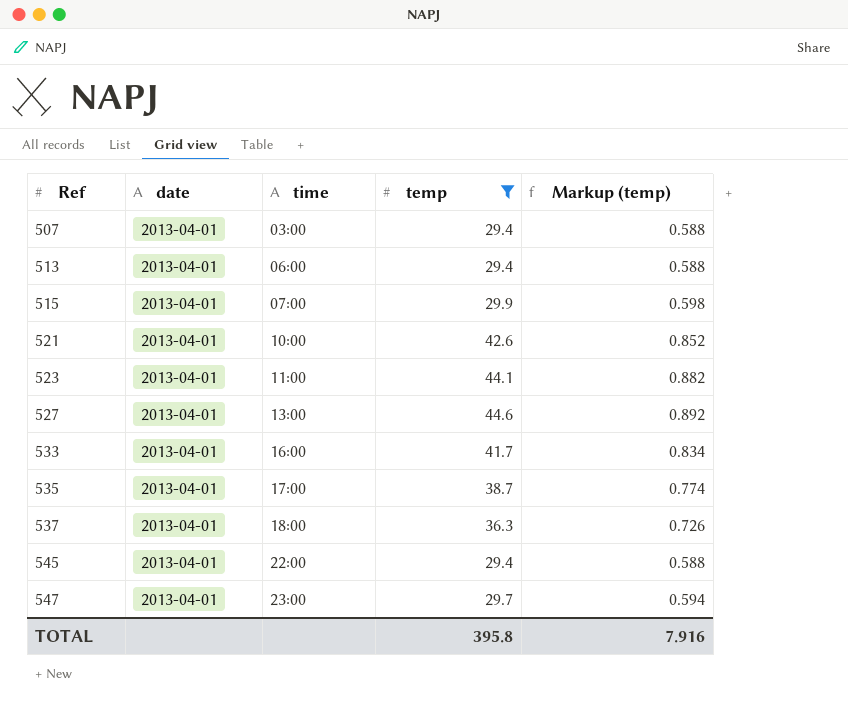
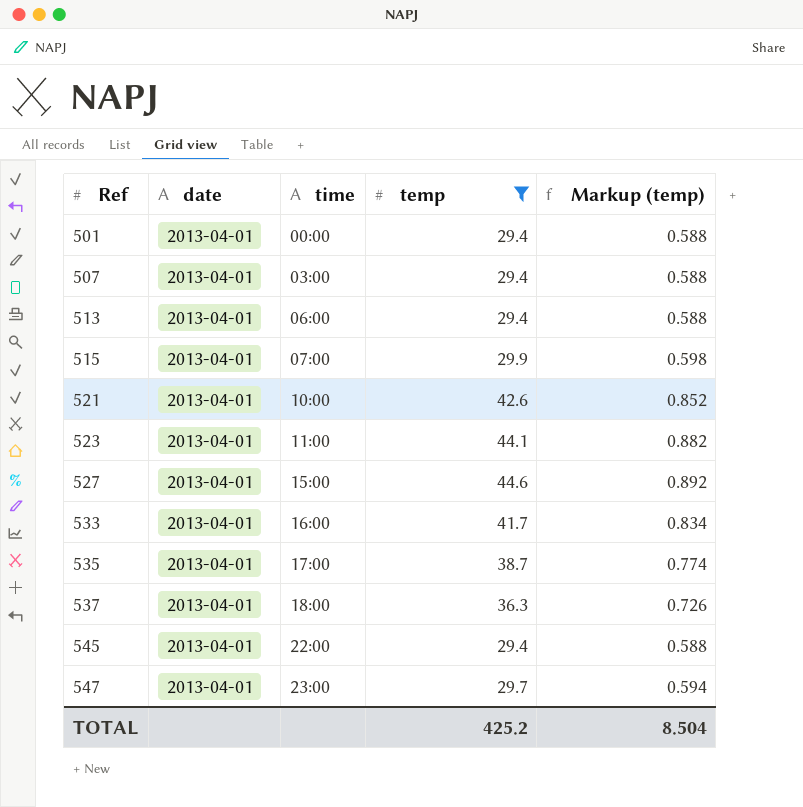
row 501: none -> 2013-04-01 | 00:00 | 29.4 | 0.588
527 | time: 13:00 -> 15:00
TOTAL | temp: 395.8 -> 425.2
TOTAL | Markup (temp): 7.916 -> 8.504

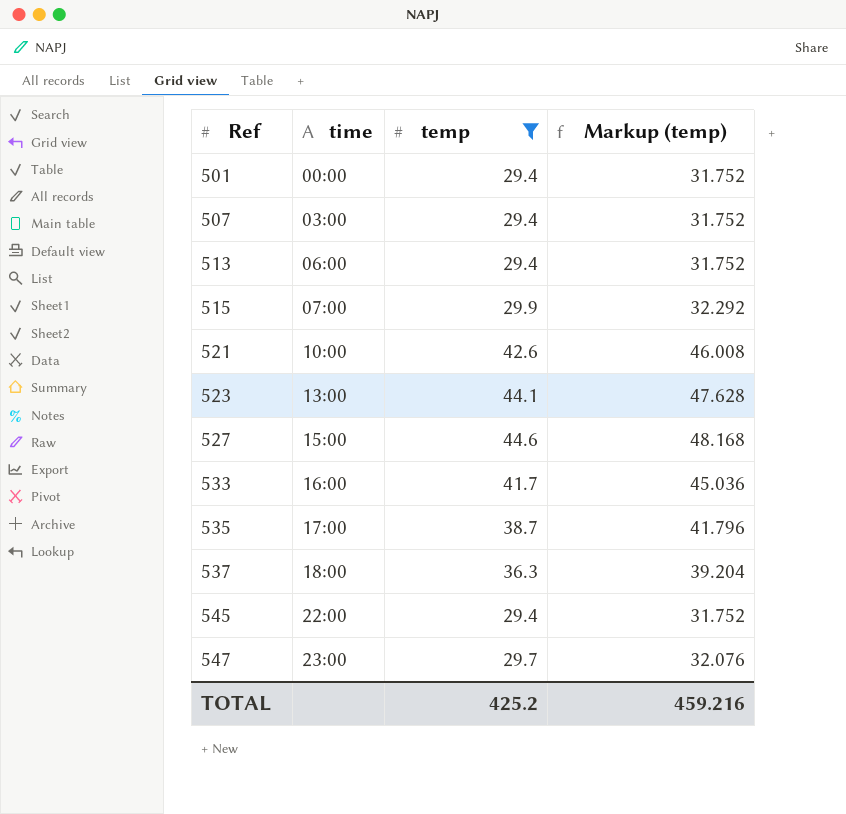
column date | position: 2 -> none
column Markup (temp) | formula: [temp] * 0.02 -> [temp] * 1.08
523 | time: 11:00 -> 13:00
TOTAL | Markup (temp): 8.504 -> 459.216

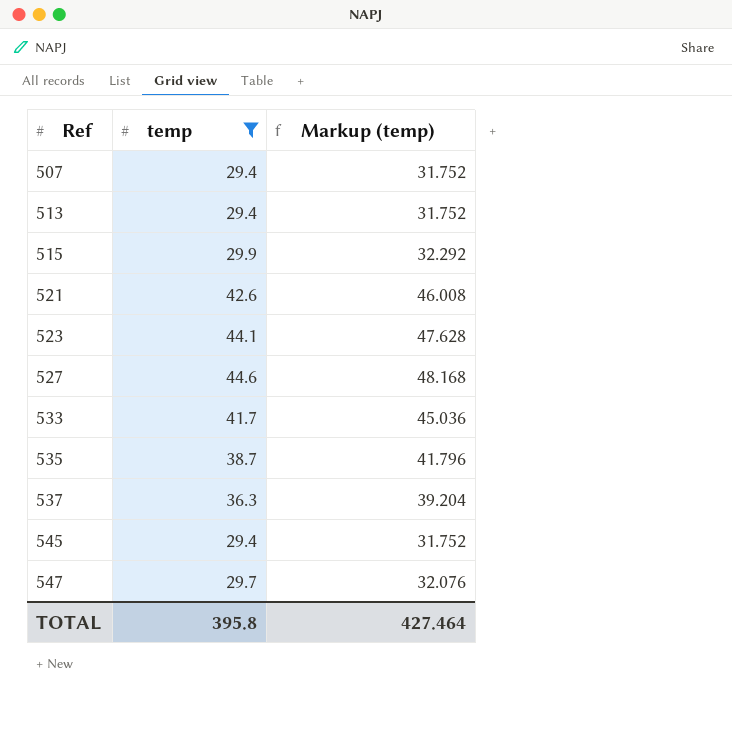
column time | position: 2 -> none
row 501: 00:00 | 29.4 | 31.752 -> none
TOTAL | temp: 425.2 -> 395.8
TOTAL | Markup (temp): 459.216 -> 427.464

